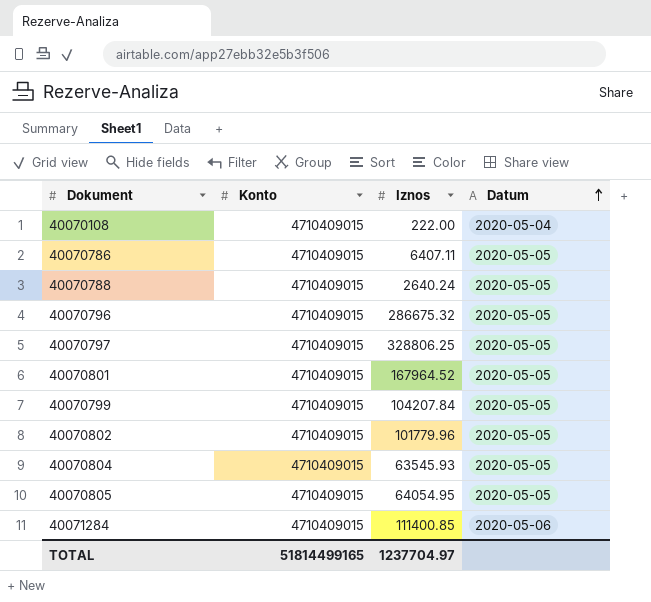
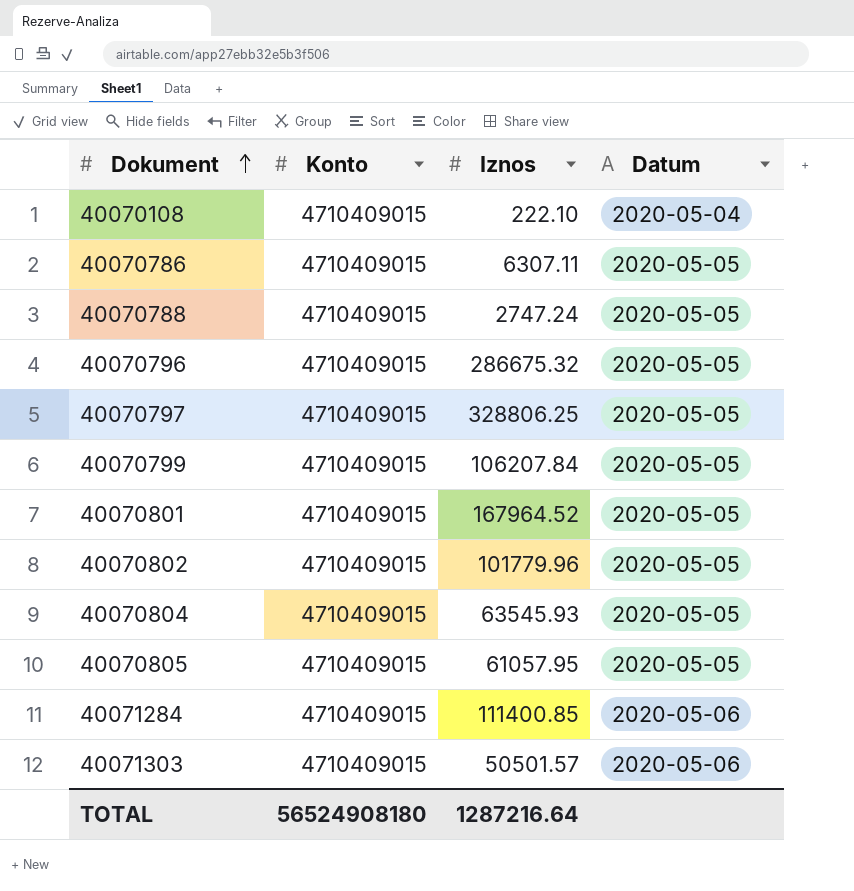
row order: Datum ascending -> Dokument ascending
40070108 | Iznos: 222.00 -> 222.10
40070786 | Iznos: 6407.11 -> 6307.11
40070788 | Iznos: 2640.24 -> 2747.24
40070799 | Iznos: 104207.84 -> 106207.84
40070805 | Iznos: 64054.95 -> 61057.95
row 40071303: none -> 4710409015 | 50501.57 | 2020-05-06
TOTAL | Konto: 51814499165 -> 56524908180
TOTAL | Iznos: 1237704.97 -> 1287216.64

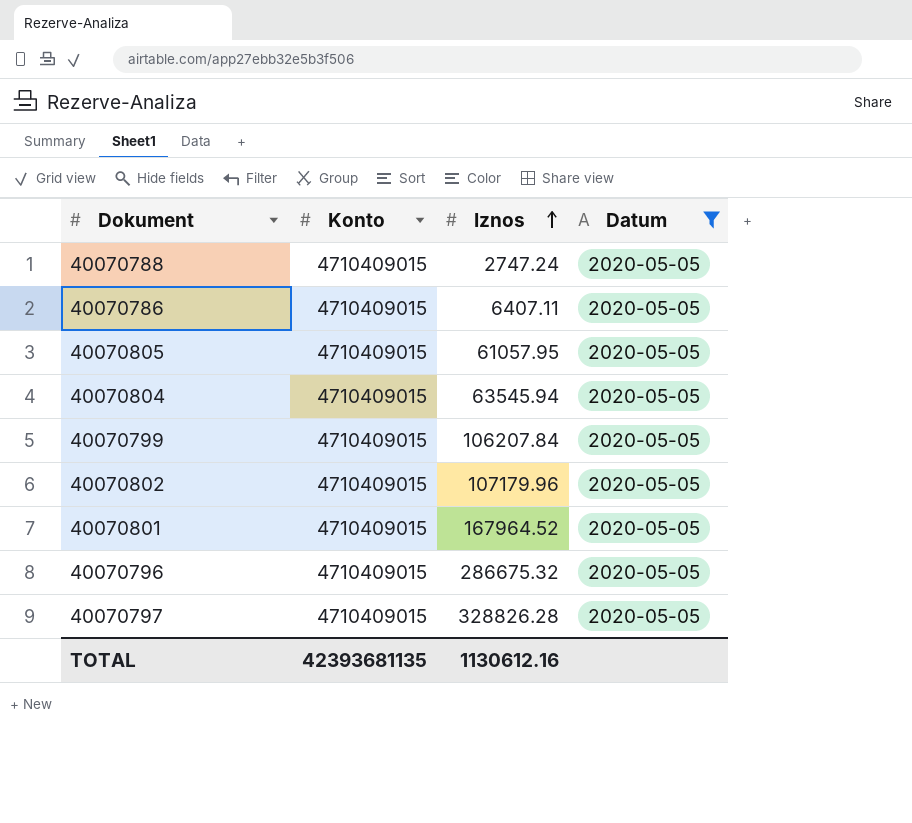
filter: none -> Datum = 2020-05-05
row order: Dokument ascending -> Iznos ascending
40070786 | Iznos: 6307.11 -> 6407.11
40070804 | Iznos: 63545.93 -> 63545.94
40070802 | Iznos: 101779.96 -> 107179.96
40070797 | Iznos: 328806.25 -> 328826.28
TOTAL | Konto: 56524908180 -> 42393681135
TOTAL | Iznos: 1287216.64 -> 1130612.16

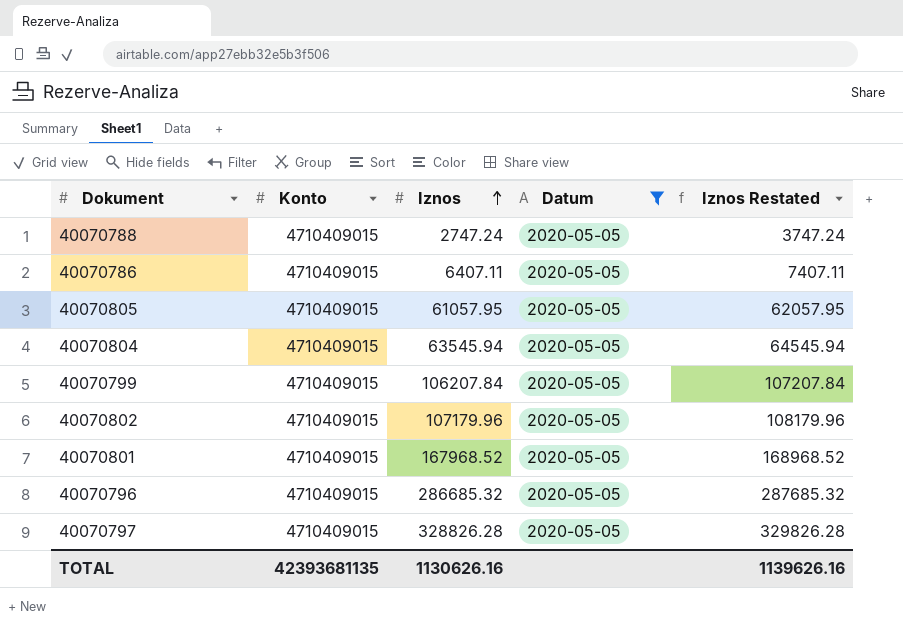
column Iznos Restated | formula: none -> [Iznos] + 1000
40070801 | Iznos: 167964.52 -> 167968.52
40070796 | Iznos: 286675.32 -> 286685.32
TOTAL | Iznos: 1130612.16 -> 1130626.16

